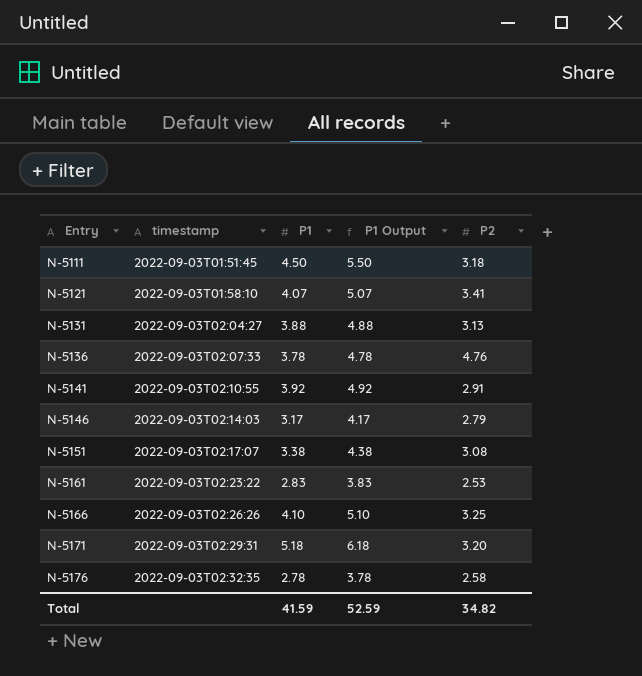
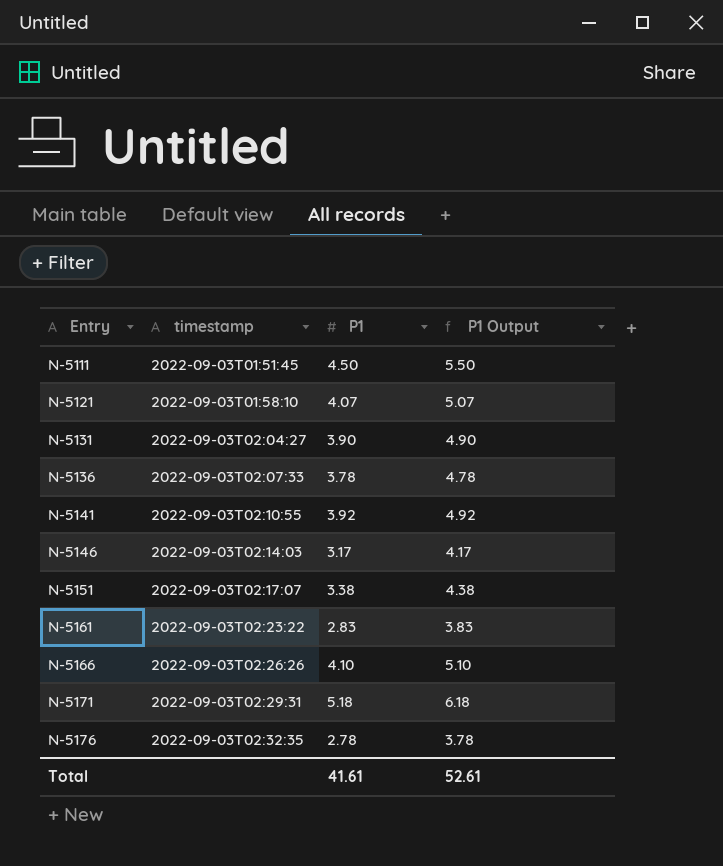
column P2 | position: 5 -> none
N-5131 | P1: 3.88 -> 3.90
N-5131 | P1 Output: 4.88 -> 4.90
Total | P1: 41.59 -> 41.61
Total | P1 Output: 52.59 -> 52.61

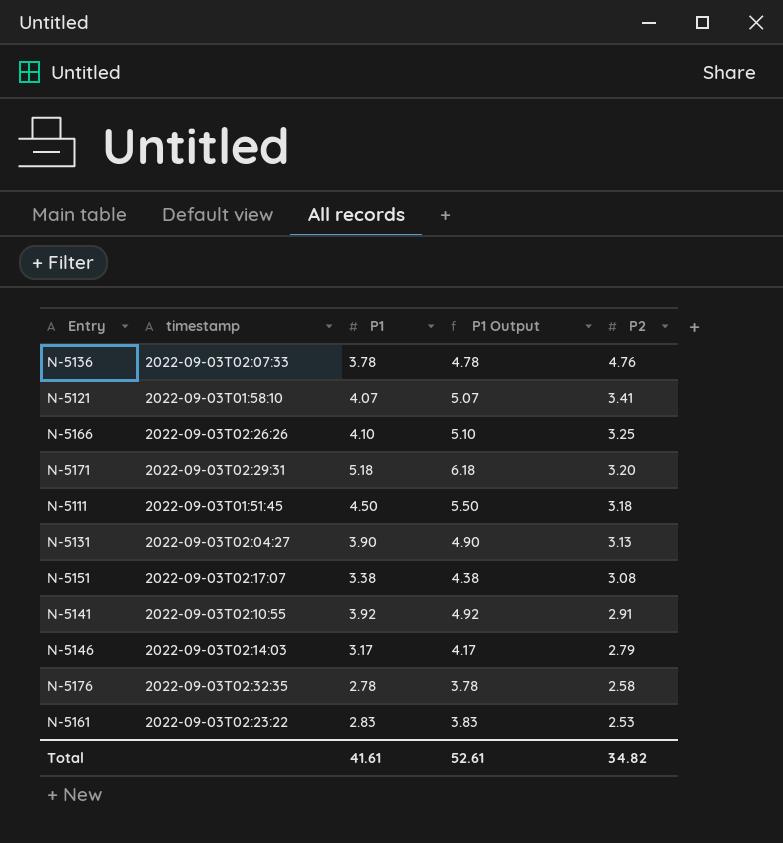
row order: Entry ascending -> P2 descending
column P2 | position: none -> 5

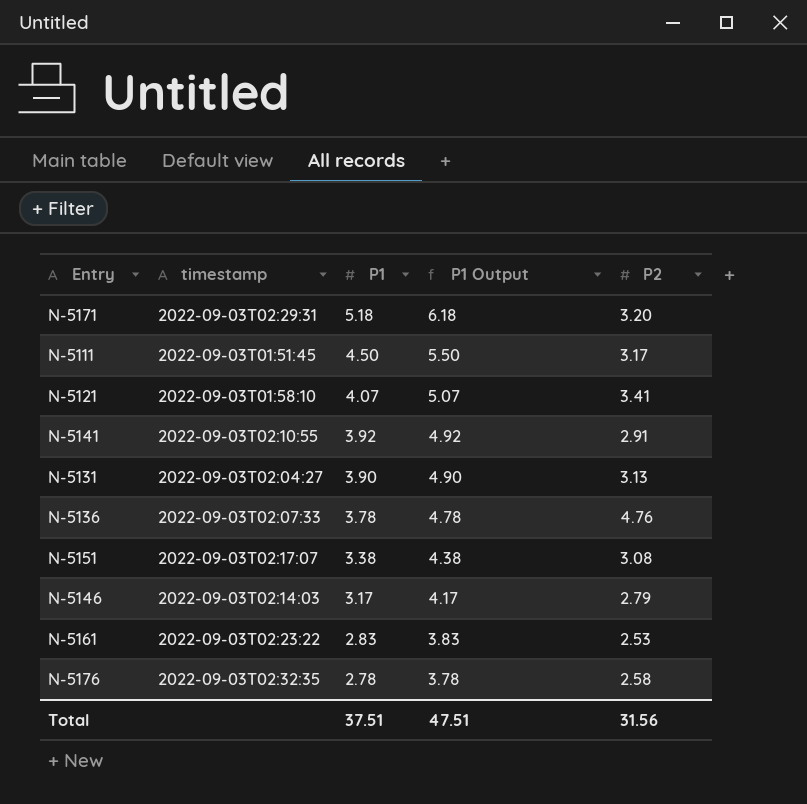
row order: P2 descending -> P1 descending
row N-5166: 2022-09-03T02:26:26 | 4.10 | 5.10 | 3.25 -> none
N-5111 | P2: 3.18 -> 3.17
Total | P1: 41.61 -> 37.51
Total | P1 Output: 52.61 -> 47.51
Total | P2: 34.82 -> 31.56

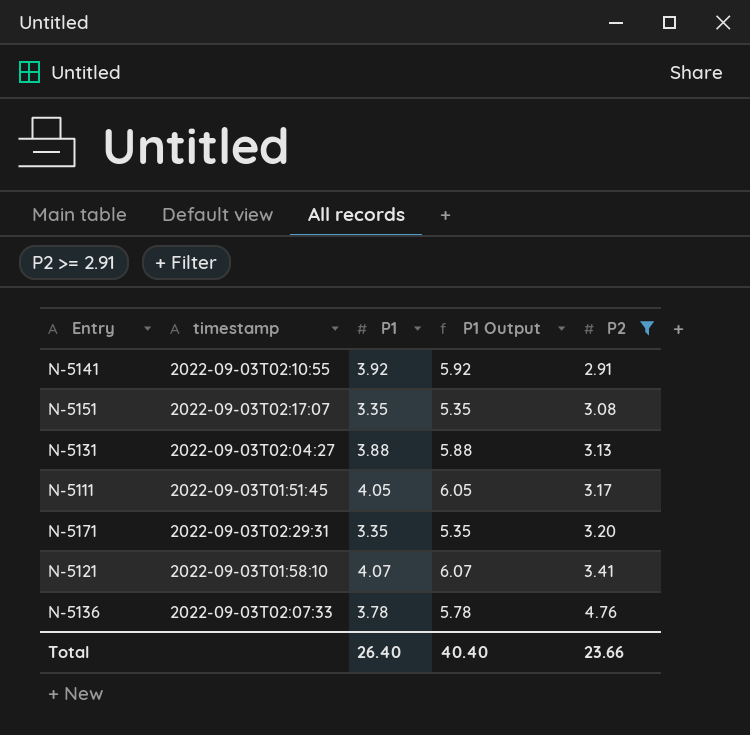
filter: none -> P2 >= 2.91
row order: P1 descending -> P2 ascending
column P1 Output | formula: [P1] + 1 -> [P1] + 2
N-5151 | P1: 3.38 -> 3.35
N-5131 | P1: 3.90 -> 3.88
N-5111 | P1: 4.50 -> 4.05
N-5171 | P1: 5.18 -> 3.35
Total | P1: 37.51 -> 26.40
Total | P1 Output: 47.51 -> 40.40
Total | P2: 31.56 -> 23.66

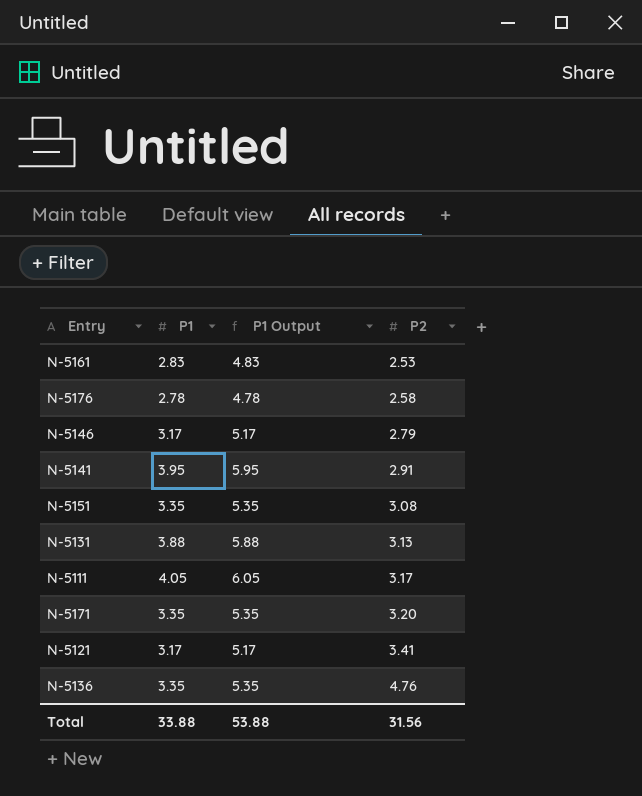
filter: P2 >= 2.91 -> none
column timestamp | position: 2 -> none
N-5141 | P1: 3.92 -> 3.95
N-5141 | P1 Output: 5.92 -> 5.95
N-5121 | P1: 4.07 -> 3.17
N-5121 | P1 Output: 6.07 -> 5.17
N-5136 | P1: 3.78 -> 3.35
N-5136 | P1 Output: 5.78 -> 5.35
Total | P1: 26.40 -> 33.88
Total | P1 Output: 40.40 -> 53.88
Total | P2: 23.66 -> 31.56

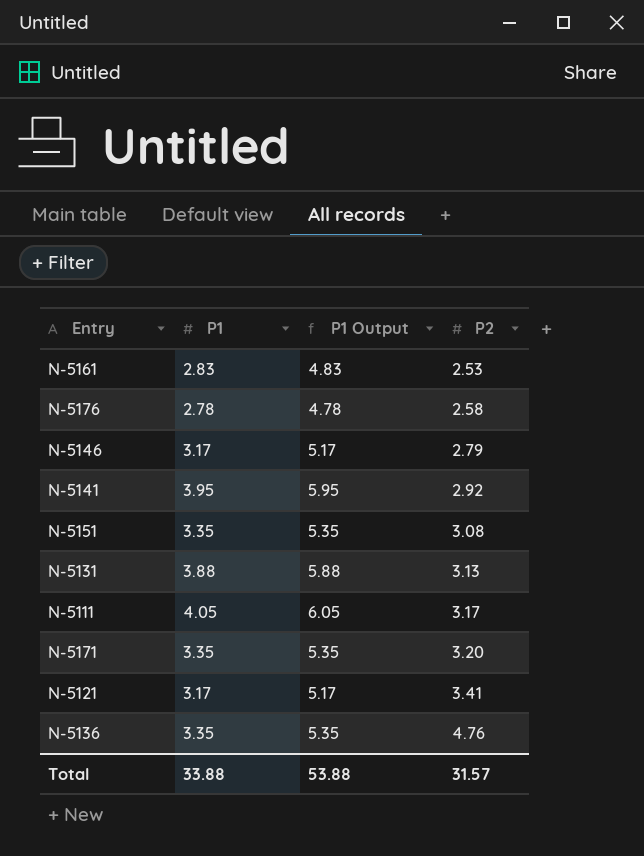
N-5141 | P2: 2.91 -> 2.92
Total | P2: 31.56 -> 31.57

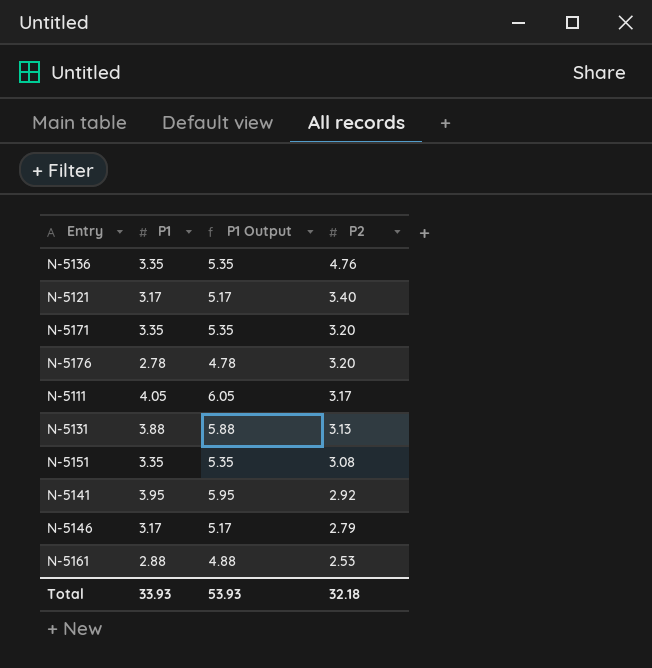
row order: P2 ascending -> P2 descending
N-5121 | P2: 3.41 -> 3.40
N-5176 | P2: 2.58 -> 3.20
N-5161 | P1: 2.83 -> 2.88
N-5161 | P1 Output: 4.83 -> 4.88
Total | P1: 33.88 -> 33.93
Total | P1 Output: 53.88 -> 53.93
Total | P2: 31.57 -> 32.18

